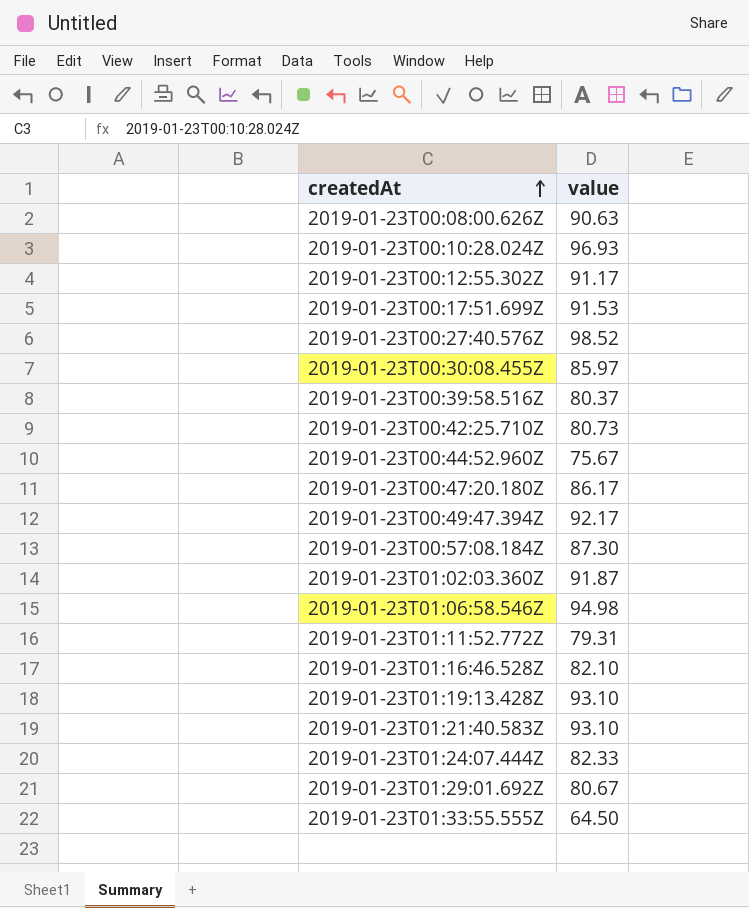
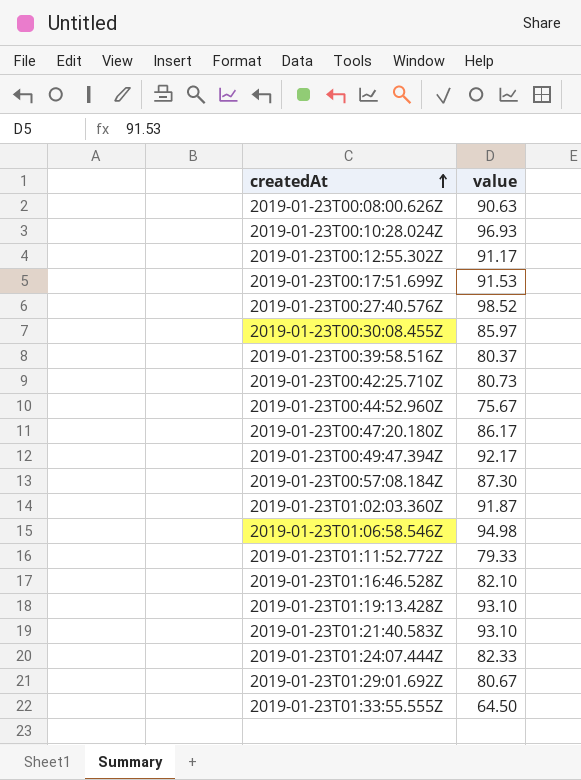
2019-01-23T01:11:52.772Z | value: 79.31 -> 79.33

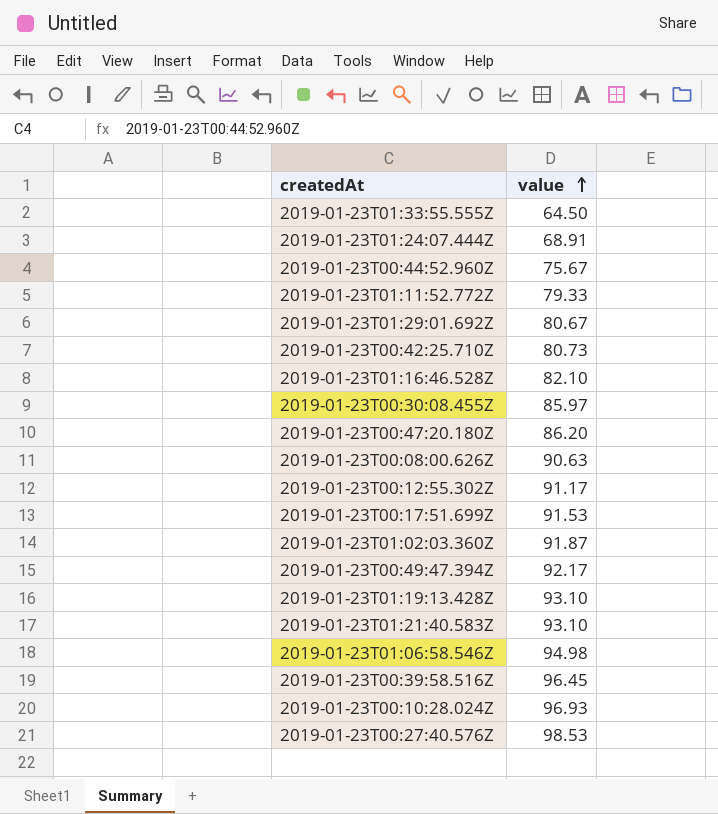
row order: createdAt ascending -> value ascending
row 2019-01-23T00:57:08.184Z: 87.30 -> none
2019-01-23T01:24:07.444Z | value: 82.33 -> 68.91
2019-01-23T00:47:20.180Z | value: 86.17 -> 86.20
2019-01-23T00:39:58.516Z | value: 80.37 -> 96.45
2019-01-23T00:27:40.576Z | value: 98.52 -> 98.53

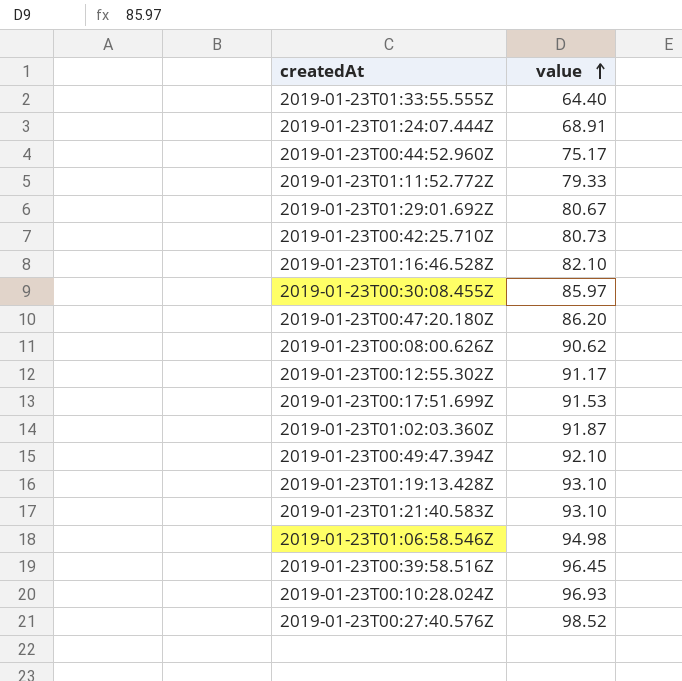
2019-01-23T01:33:55.555Z | value: 64.50 -> 64.40
2019-01-23T00:44:52.960Z | value: 75.67 -> 75.17
2019-01-23T00:08:00.626Z | value: 90.63 -> 90.62
2019-01-23T00:49:47.394Z | value: 92.17 -> 92.10
2019-01-23T00:27:40.576Z | value: 98.53 -> 98.52

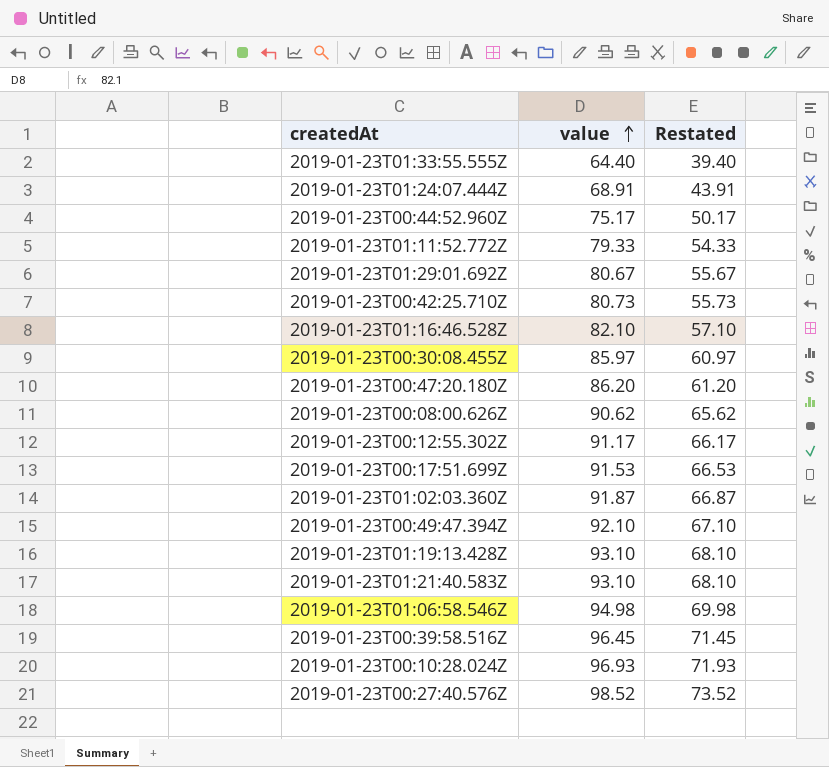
column Restated | formula: none -> [value] - 25

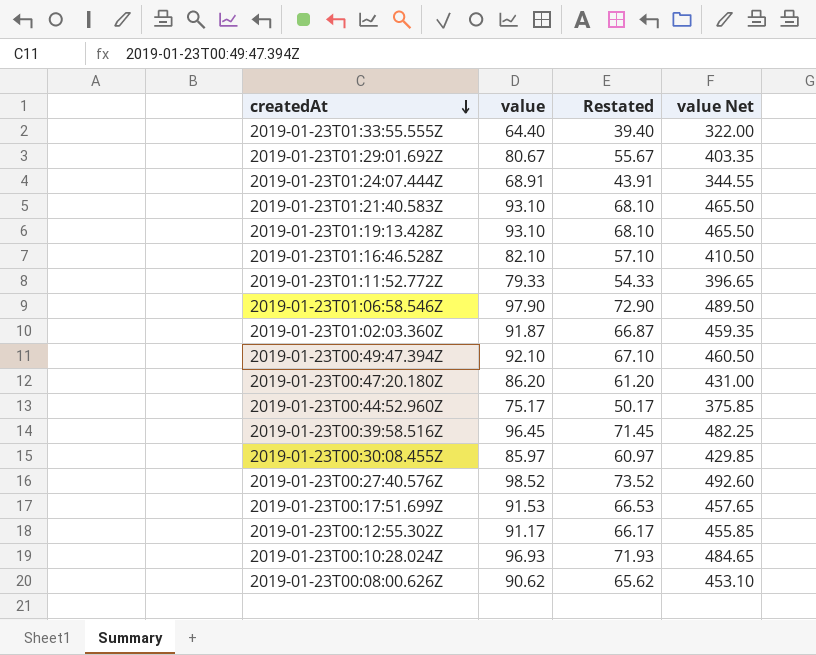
row order: value ascending -> createdAt descending
column value Net | formula: none -> [value] * 5
row 2019-01-23T00:42:25.710Z: 80.73 | 55.73 -> none
2019-01-23T01:06:58.546Z | value: 94.98 -> 97.90
2019-01-23T01:06:58.546Z | Restated: 69.98 -> 72.90

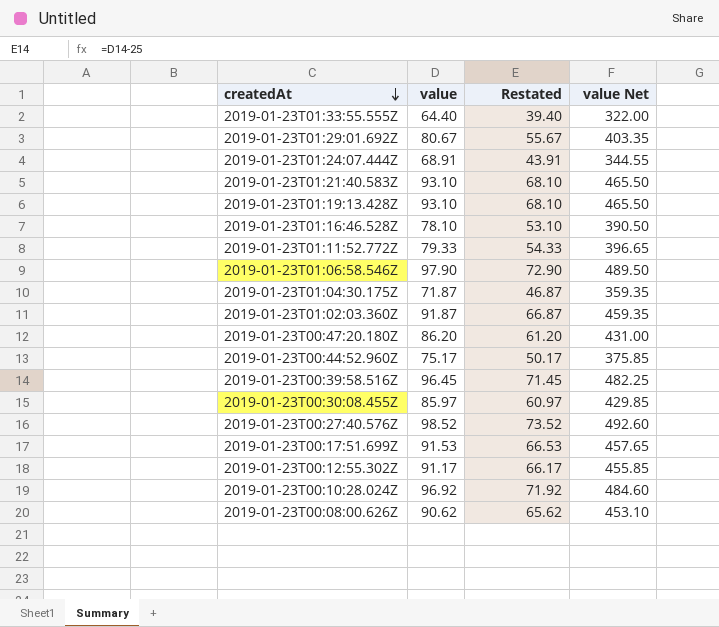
row 2019-01-23T00:49:47.394Z: 92.10 | 67.10 | 460.50 -> none
2019-01-23T01:16:46.528Z | value: 82.10 -> 78.10
2019-01-23T01:16:46.528Z | Restated: 57.10 -> 53.10
2019-01-23T01:16:46.528Z | value Net: 410.50 -> 390.50
row 2019-01-23T01:04:30.175Z: none -> 71.87 | 46.87 | 359.35
2019-01-23T00:10:28.024Z | value: 96.93 -> 96.92
2019-01-23T00:10:28.024Z | Restated: 71.93 -> 71.92
2019-01-23T00:10:28.024Z | value Net: 484.65 -> 484.60

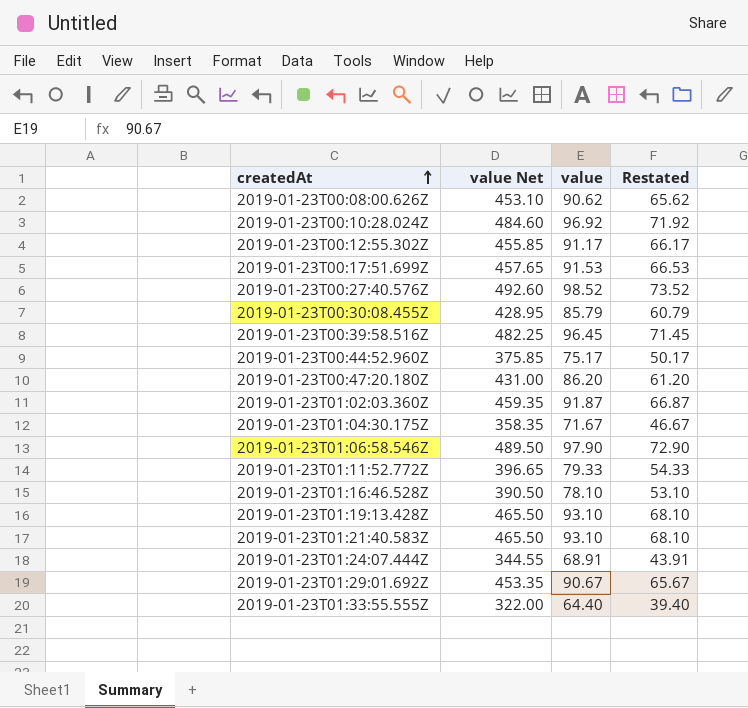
row order: createdAt descending -> createdAt ascending
column value Net | position: 4 -> 2
2019-01-23T00:30:08.455Z | value Net: 429.85 -> 428.95
2019-01-23T00:30:08.455Z | value: 85.97 -> 85.79
2019-01-23T00:30:08.455Z | Restated: 60.97 -> 60.79
2019-01-23T01:04:30.175Z | value Net: 359.35 -> 358.35
2019-01-23T01:04:30.175Z | value: 71.87 -> 71.67
2019-01-23T01:04:30.175Z | Restated: 46.87 -> 46.67
2019-01-23T01:29:01.692Z | value Net: 403.35 -> 453.35
2019-01-23T01:29:01.692Z | value: 80.67 -> 90.67
2019-01-23T01:29:01.692Z | Restated: 55.67 -> 65.67

